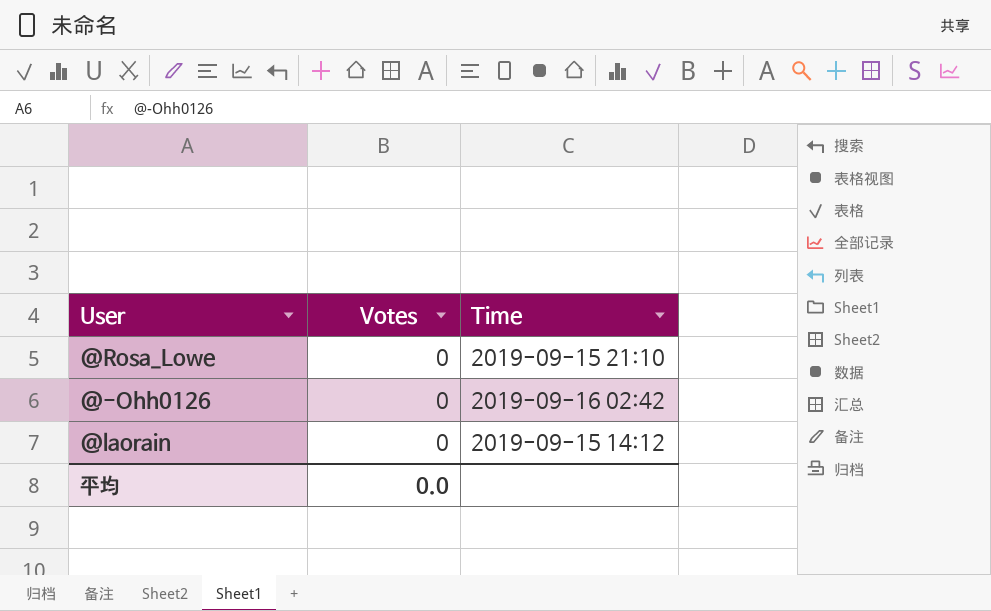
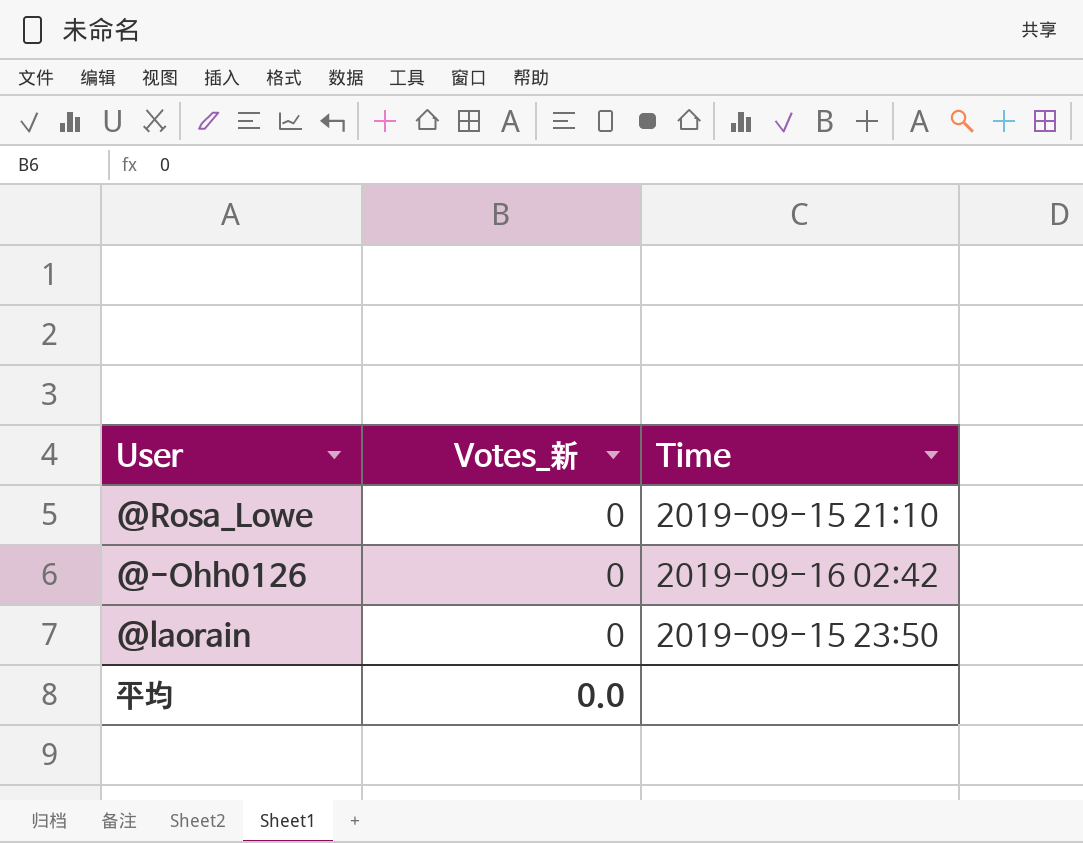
column name: Votes -> Votes_新
@laorain | Time: 2019-09-15 14:12 -> 2019-09-15 23:50

